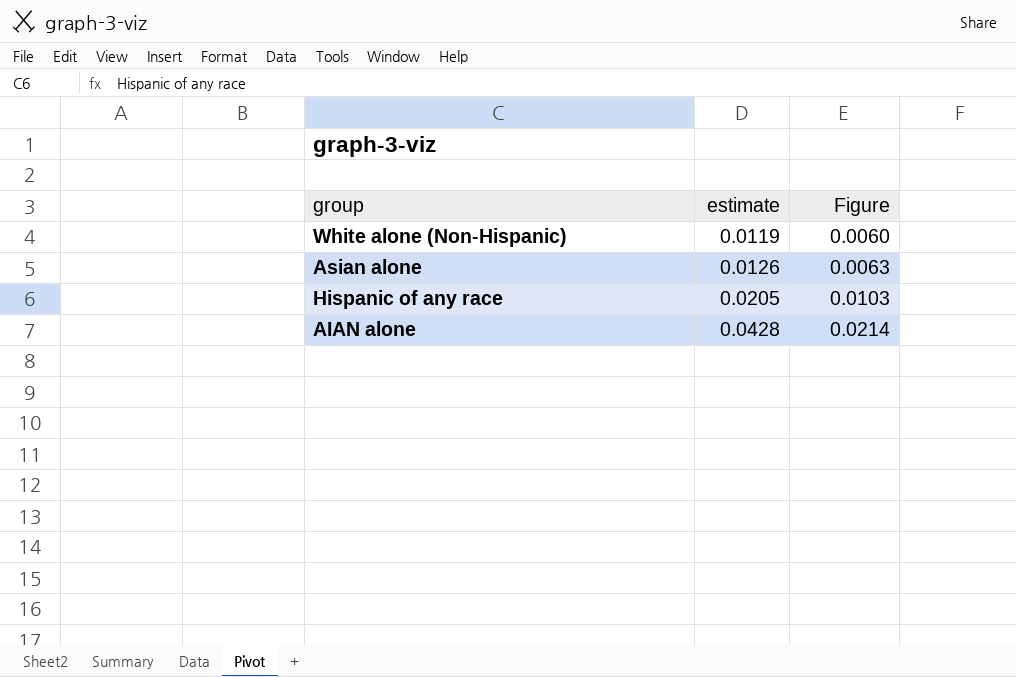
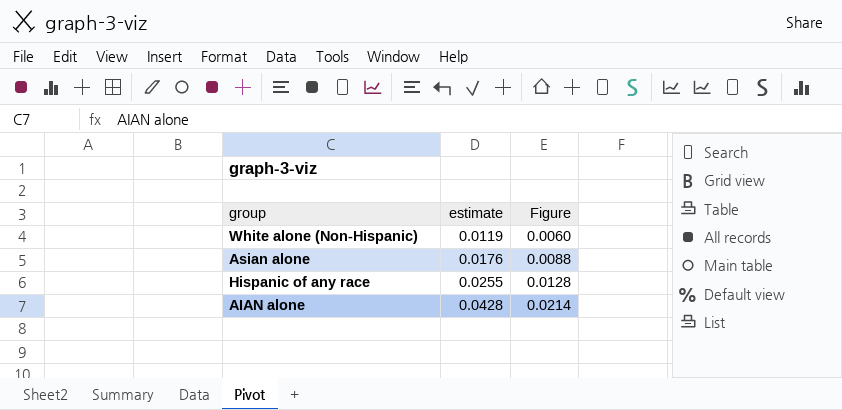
Asian alone | estimate: 0.0126 -> 0.0176
Asian alone | Figure: 0.0063 -> 0.0088
Hispanic of any race | estimate: 0.0205 -> 0.0255
Hispanic of any race | Figure: 0.0103 -> 0.0128

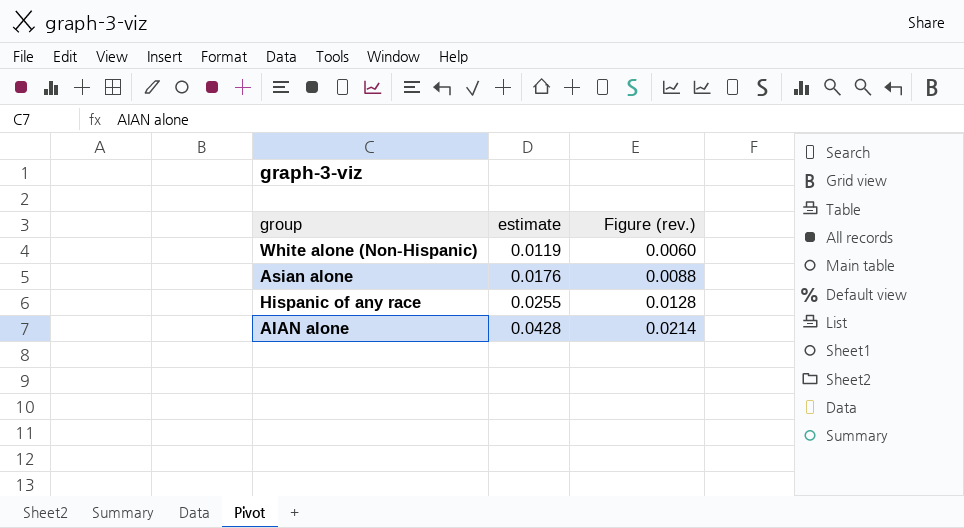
column name: Figure -> Figure (rev.)

